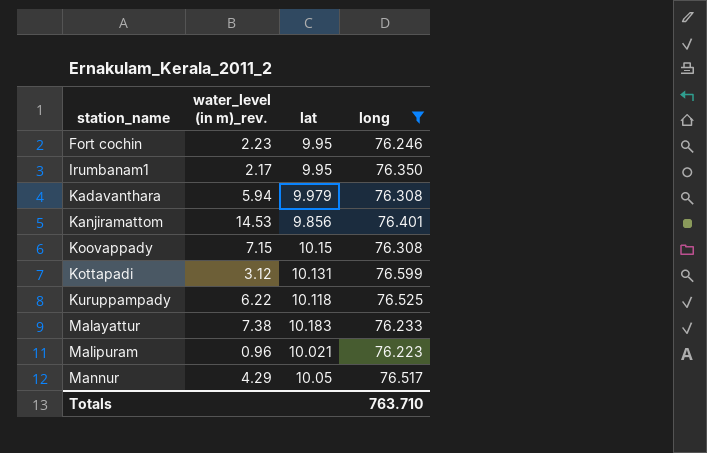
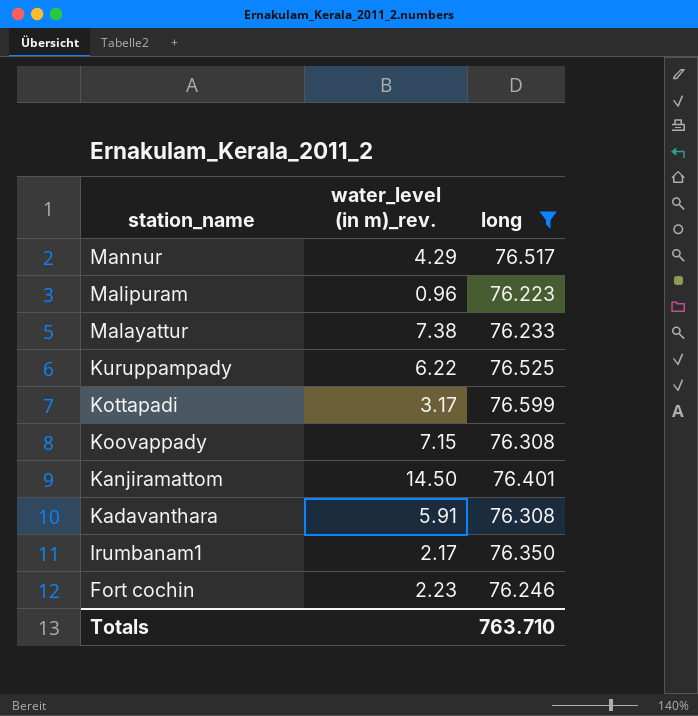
row order: station_name ascending -> station_name descending
column lat | position: 3 -> none
Kottapadi | water_level (in m)_rev.: 3.12 -> 3.17
Kanjiramattom | water_level (in m)_rev.: 14.53 -> 14.50
Kadavanthara | water_level (in m)_rev.: 5.94 -> 5.91

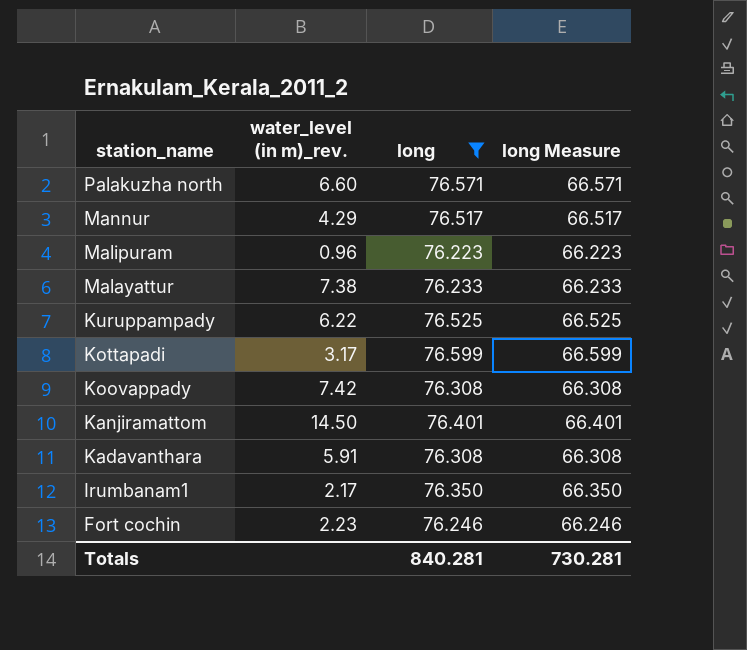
column long Measure | formula: none -> [long] - 10
row Palakuzha north: none -> 6.60 | 76.571 | 66.571
Koovappady | water_level (in m)_rev.: 7.15 -> 7.42
Totals | long: 763.710 -> 840.281

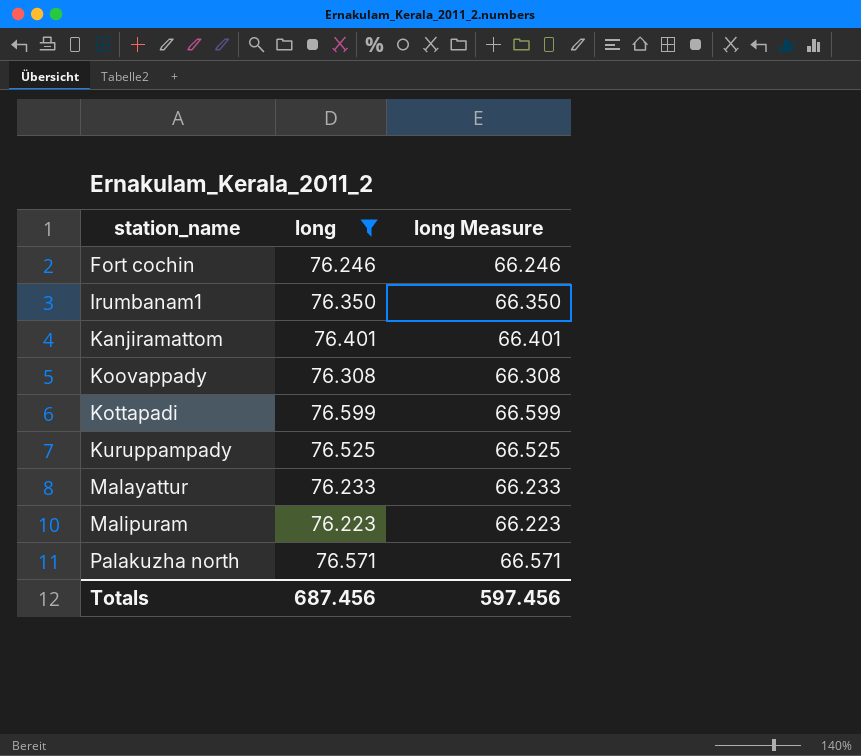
row order: station_name descending -> station_name ascending
column water_level (in m)_rev. | position: 2 -> none
row Mannur: 4.29 | 76.517 | 66.517 -> none
row Kadavanthara: 5.91 | 76.308 | 66.308 -> none
Totals | long: 840.281 -> 687.456
Totals | long Measure: 730.281 -> 597.456

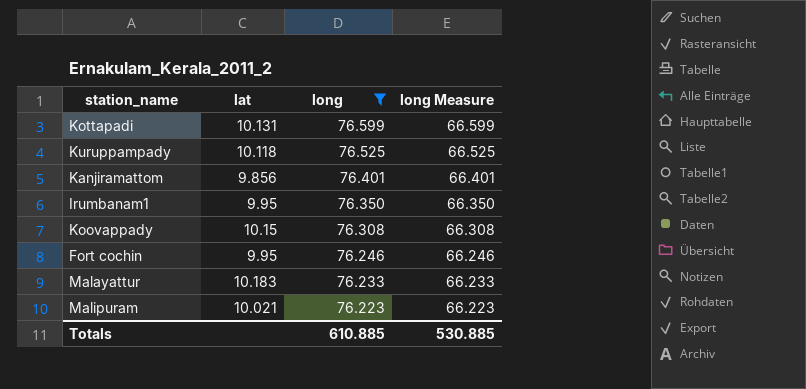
row order: station_name ascending -> long descending
column lat | position: none -> 2
row Palakuzha north: 76.571 | 66.571 -> none
Totals | long: 687.456 -> 610.885
Totals | long Measure: 597.456 -> 530.885

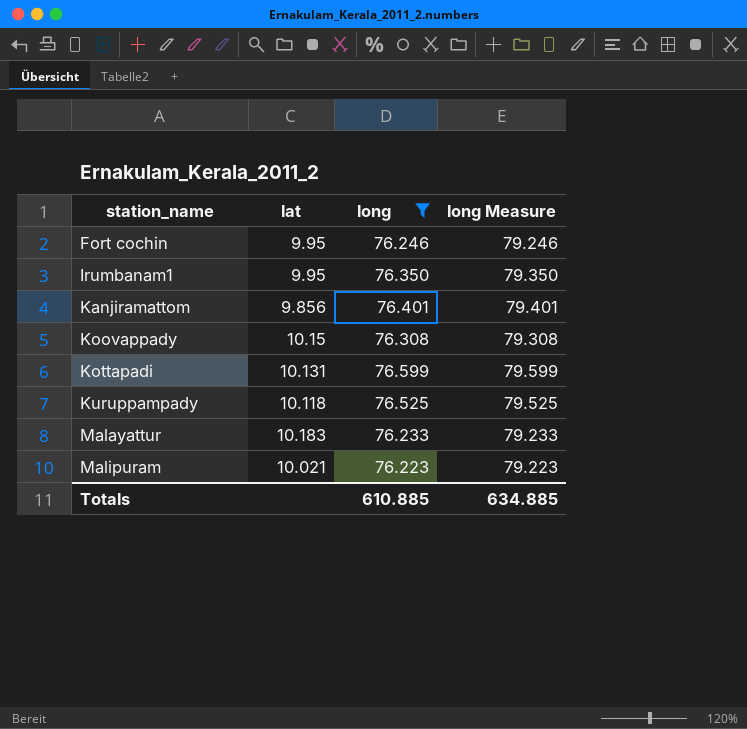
row order: long descending -> station_name ascending
column long Measure | formula: [long] - 10 -> [long] + 3
Totals | long Measure: 530.885 -> 634.885

